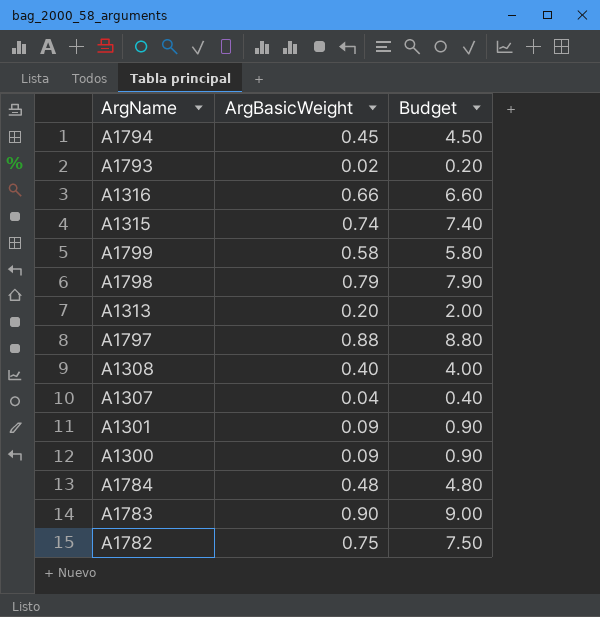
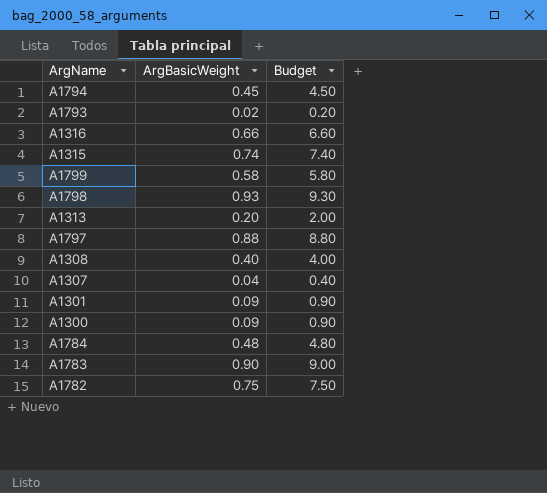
A1798 | ArgBasicWeight: 0.79 -> 0.93
A1798 | Budget: 7.90 -> 9.30

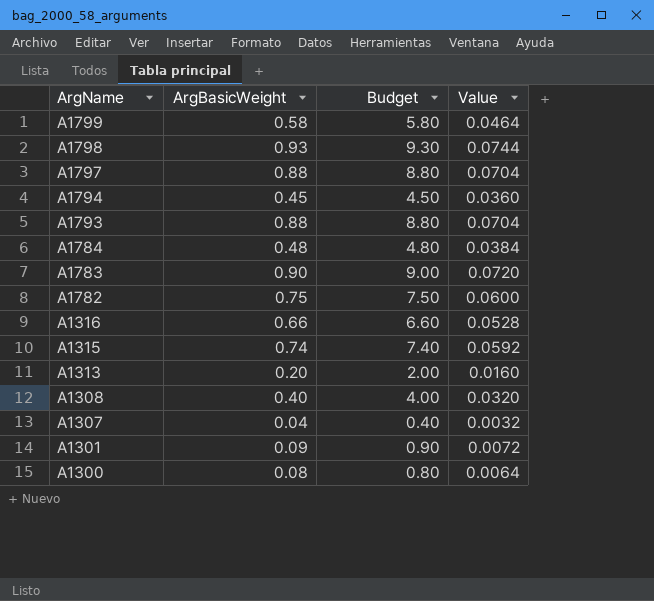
row order: none -> ArgName descending
column Value | formula: none -> [ArgBasicWeight] * 0.08
A1793 | ArgBasicWeight: 0.02 -> 0.88
A1793 | Budget: 0.20 -> 8.80
A1300 | ArgBasicWeight: 0.09 -> 0.08
A1300 | Budget: 0.90 -> 0.80

